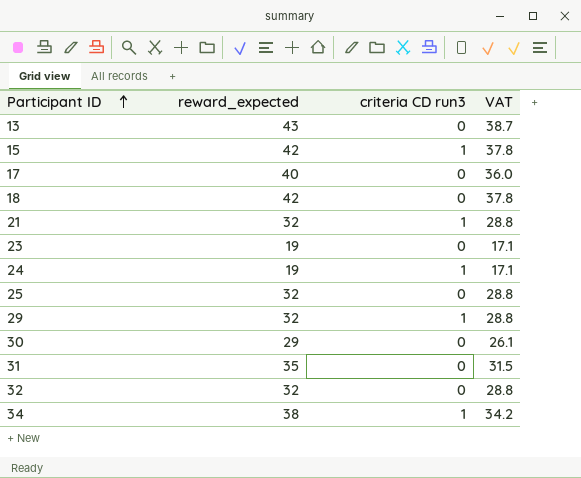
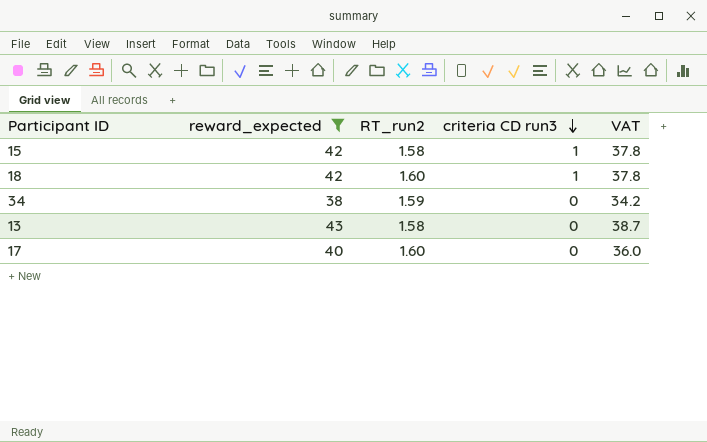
filter: none -> reward_expected >= 38
row order: Participant ID ascending -> criteria CD run3 descending
column RT_run2 | position: none -> 3
18 | criteria CD run3: 0 -> 1
34 | criteria CD run3: 1 -> 0

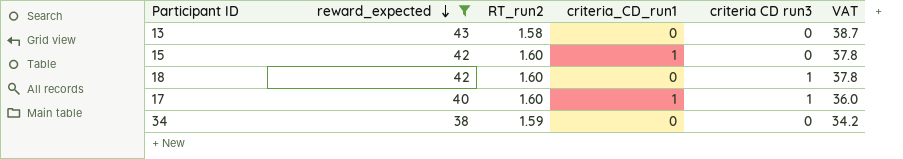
row order: criteria CD run3 descending -> reward_expected descending
column criteria_CD_run1 | position: none -> 4
15 | RT_run2: 1.58 -> 1.60
15 | criteria CD run3: 1 -> 0
17 | criteria CD run3: 0 -> 1

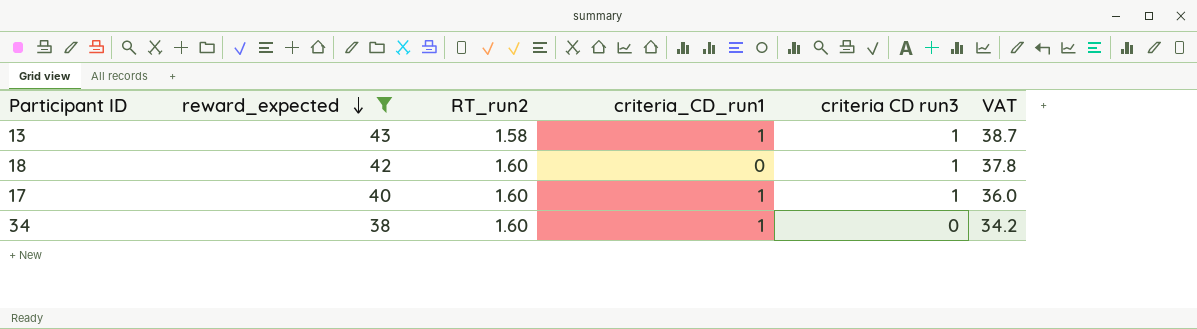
row 15: 42 | 1.60 | 1 | 0 | 37.8 -> none
13 | criteria_CD_run1: 0 -> 1
13 | criteria CD run3: 0 -> 1
34 | RT_run2: 1.59 -> 1.60
34 | criteria_CD_run1: 0 -> 1

